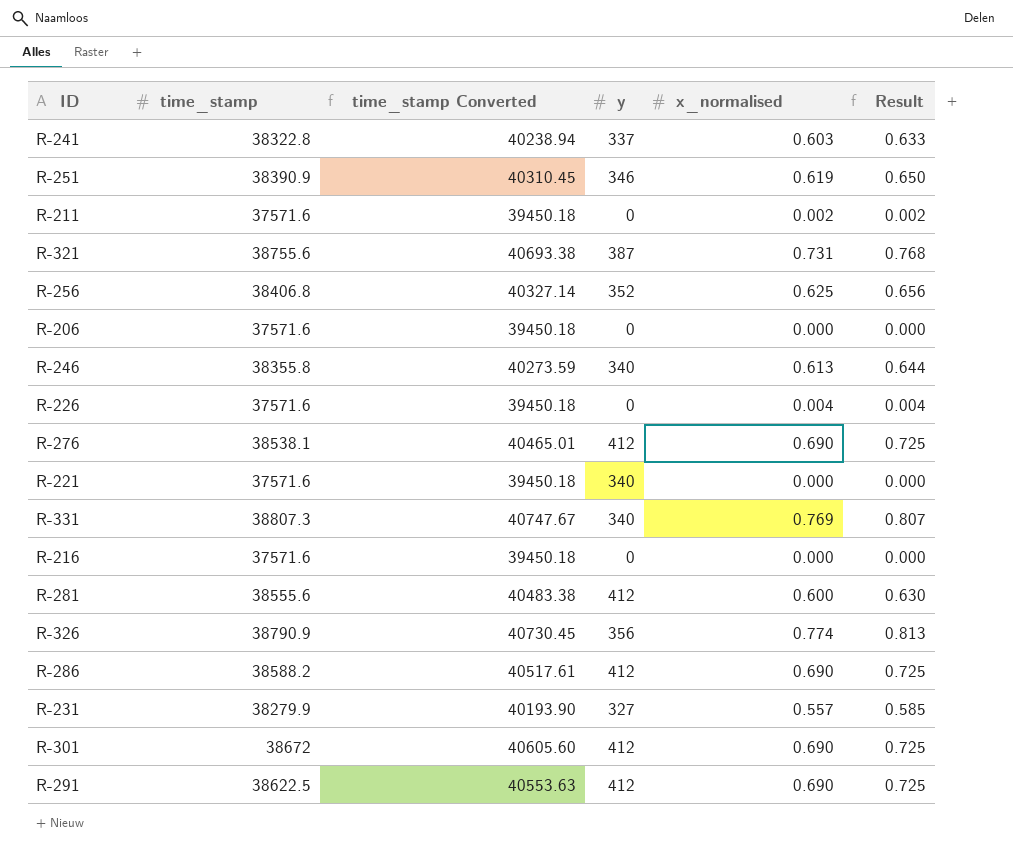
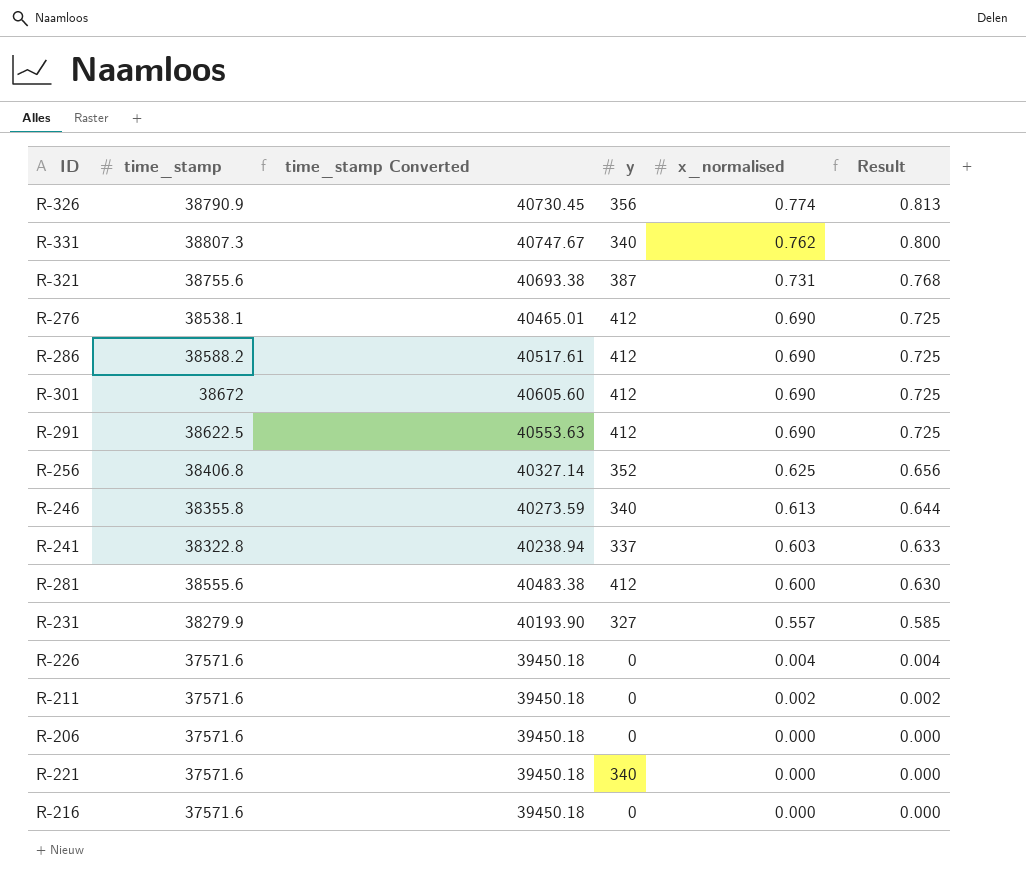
row order: none -> x_normalised descending
row R-251: 38390.9 | 40310.45 | 346 | 0.619 | 0.650 -> none
R-331 | x_normalised: 0.769 -> 0.762
R-331 | Result: 0.807 -> 0.800

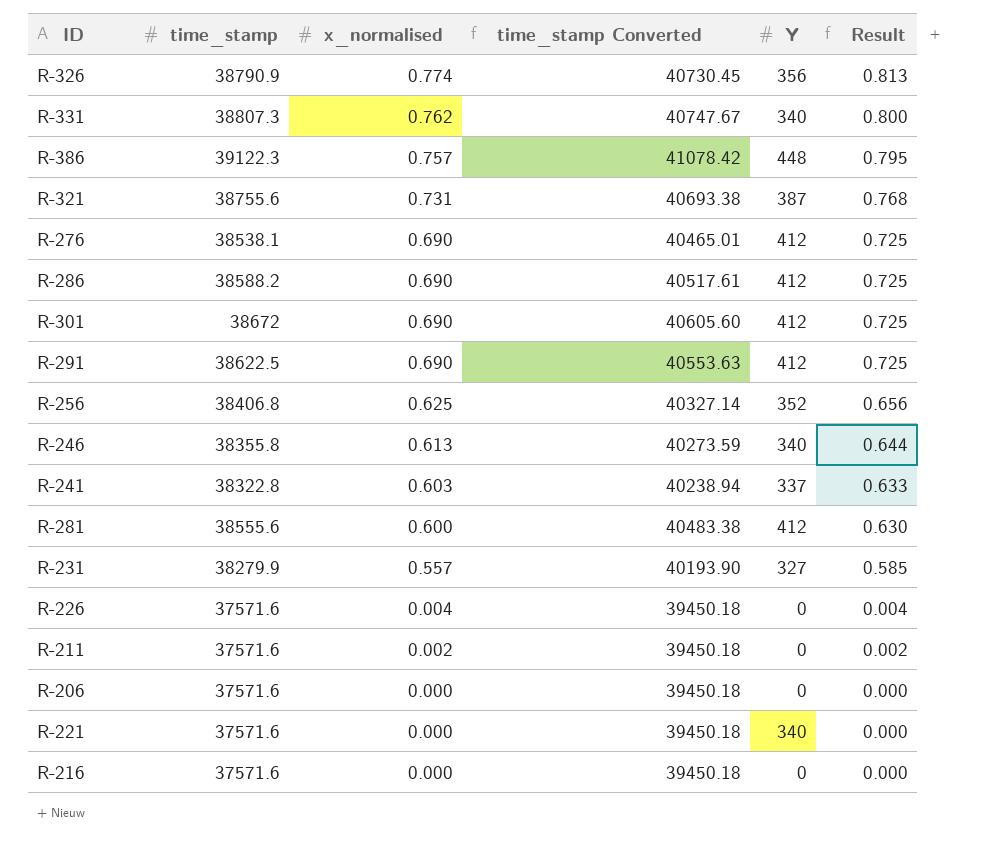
column x_normalised | position: 5 -> 3
column name: y -> Y
row R-386: none -> 39122.3 | 0.757 | 41078.42 | 448 | 0.795

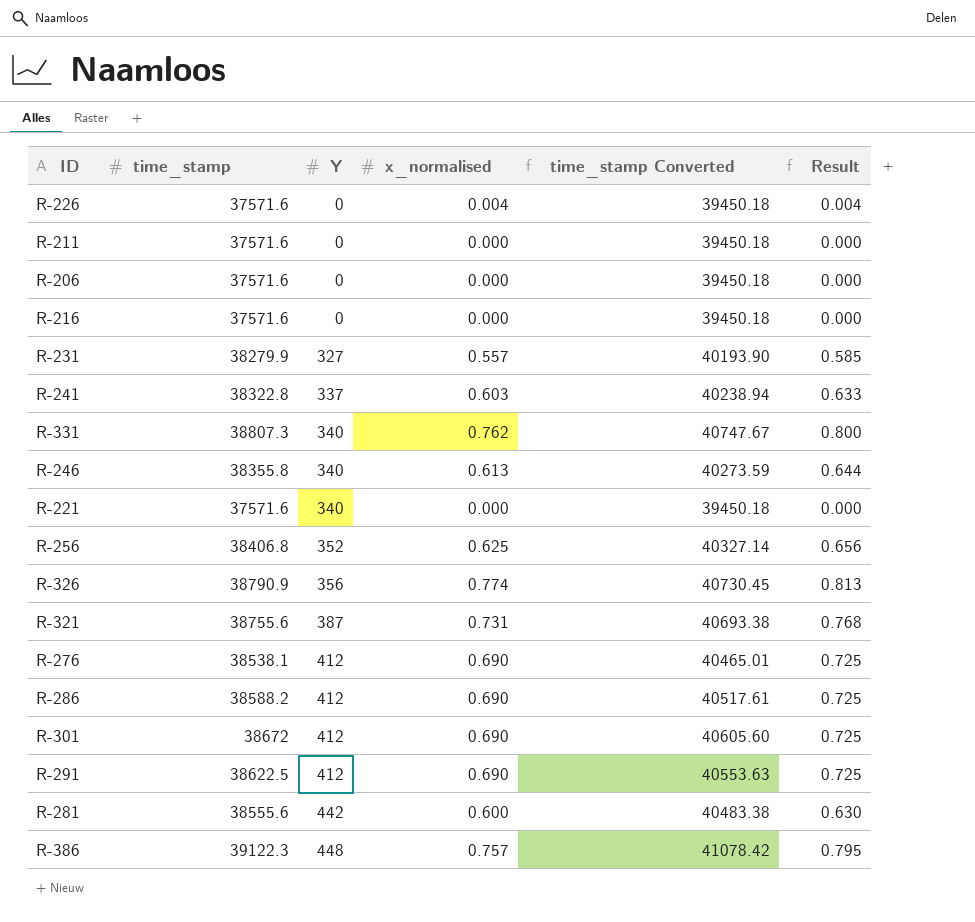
row order: x_normalised descending -> Y ascending
column Y | position: 5 -> 3
R-211 | x_normalised: 0.002 -> 0.000
R-211 | Result: 0.002 -> 0.000
R-281 | Y: 412 -> 442

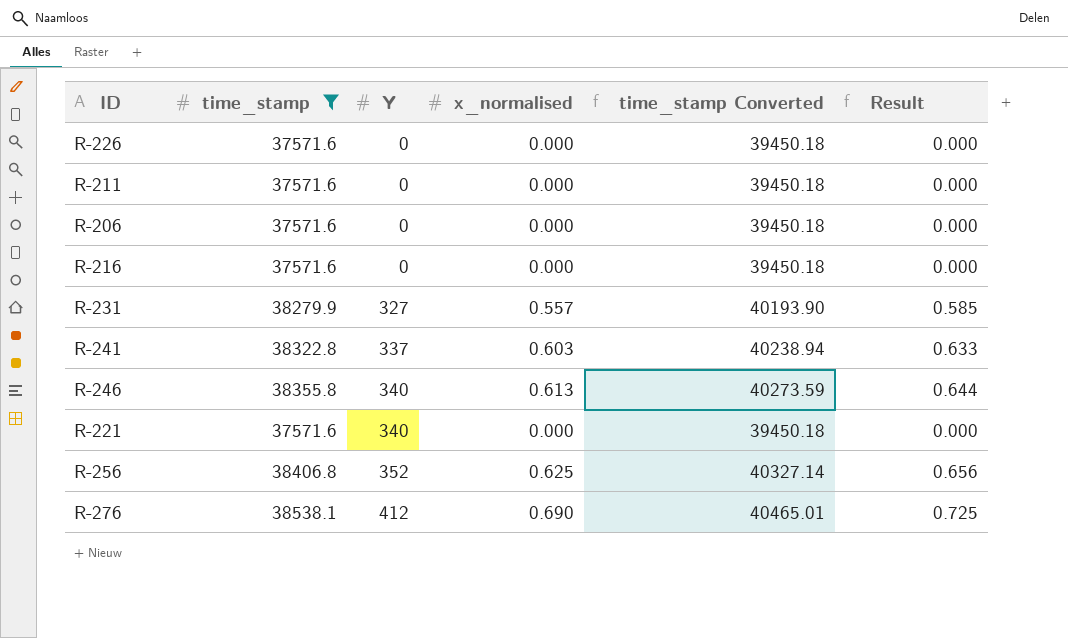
filter: none -> time_stamp <= 38538.1
R-226 | x_normalised: 0.004 -> 0.000
R-226 | Result: 0.004 -> 0.000

